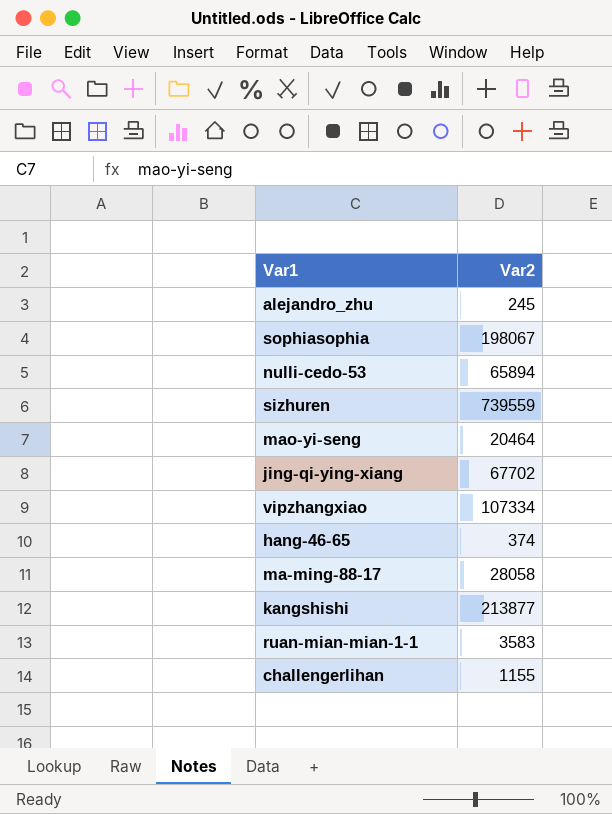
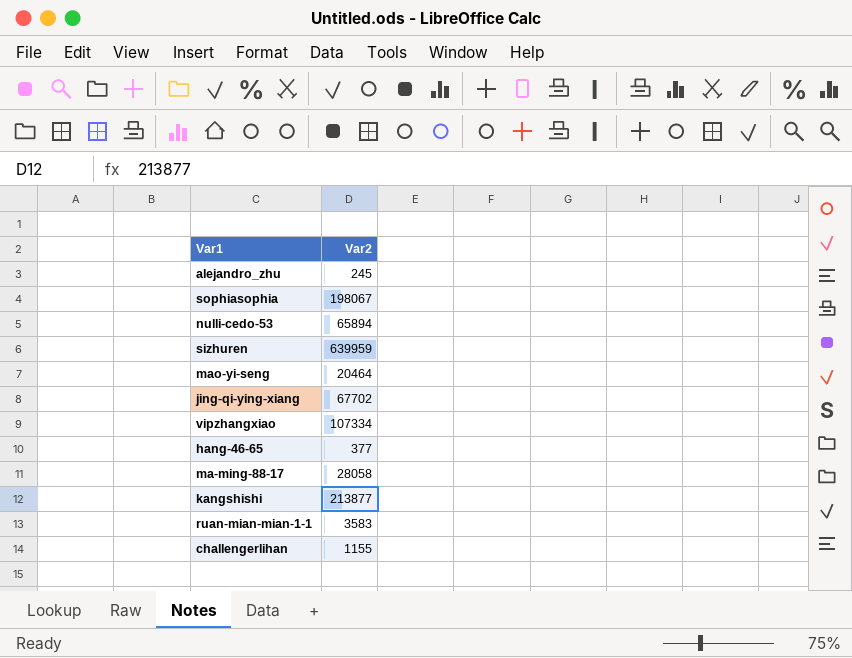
sizhuren | Var2: 739559 -> 639959
hang-46-65 | Var2: 374 -> 377

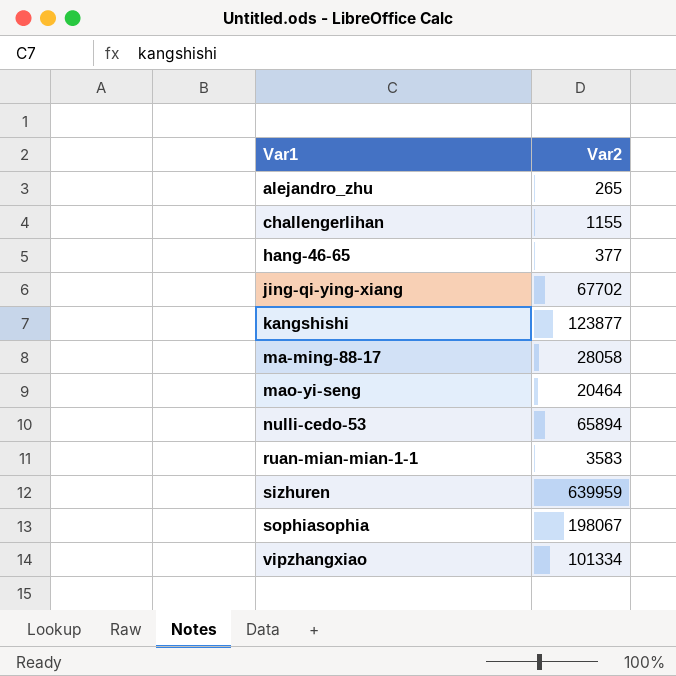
row order: none -> Var1 ascending
alejandro_zhu | Var2: 245 -> 265
kangshishi | Var2: 213877 -> 123877
vipzhangxiao | Var2: 107334 -> 101334

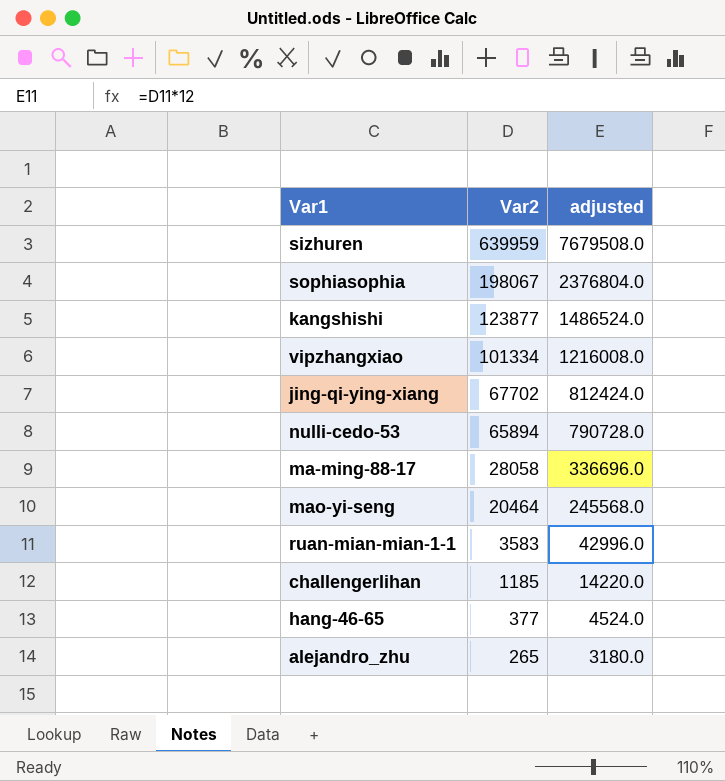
row order: Var1 ascending -> Var2 descending
column adjusted | formula: none -> [Var2] * 12
challengerlihan | Var2: 1155 -> 1185

